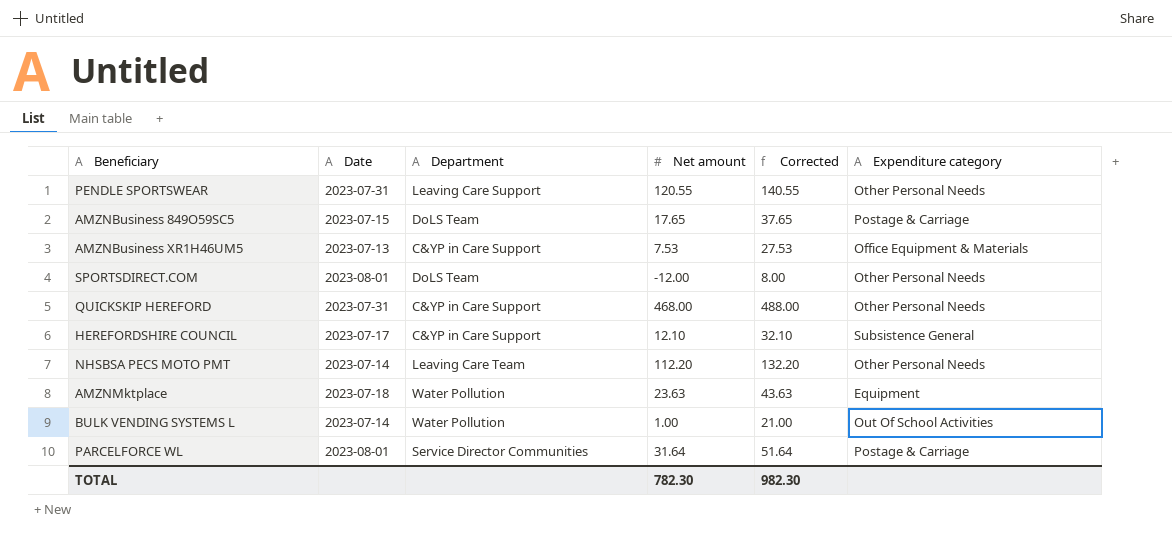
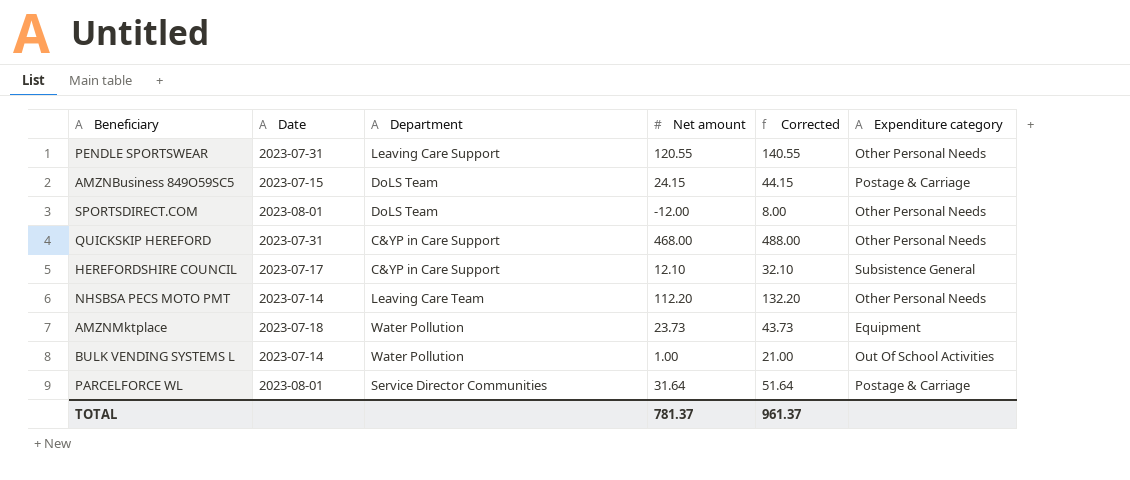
row AMZNBusiness XR1H46UM5: 2023-07-13 | C&YP in Care Support | 7.53 | 27.53 | Office Equipment & Materials -> none
AMZNBusiness 849O59SC5 | Net amount: 17.65 -> 24.15
AMZNBusiness 849O59SC5 | Corrected: 37.65 -> 44.15
AMZNMktplace | Net amount: 23.63 -> 23.73
AMZNMktplace | Corrected: 43.63 -> 43.73
TOTAL | Net amount: 782.30 -> 781.37
TOTAL | Corrected: 982.30 -> 961.37

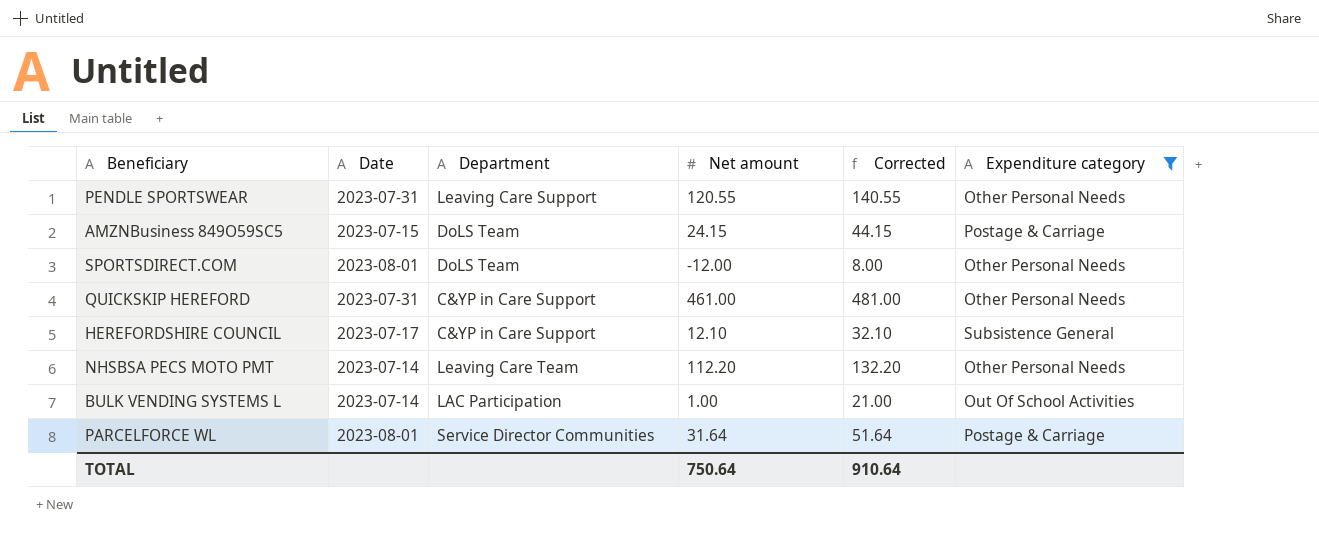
filter: none -> Expenditure category != Equipment
QUICKSKIP HEREFORD | Net amount: 468.00 -> 461.00
QUICKSKIP HEREFORD | Corrected: 488.00 -> 481.00
BULK VENDING SYSTEMS L | Department: Water Pollution -> LAC Participation
TOTAL | Net amount: 781.37 -> 750.64
TOTAL | Corrected: 961.37 -> 910.64

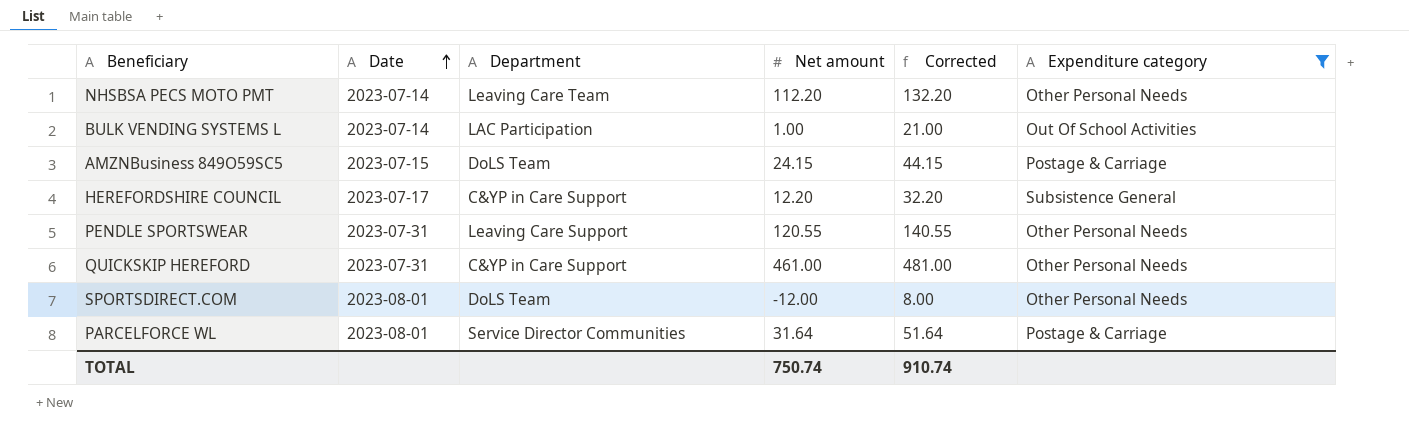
row order: none -> Date ascending
HEREFORDSHIRE COUNCIL | Net amount: 12.10 -> 12.20
HEREFORDSHIRE COUNCIL | Corrected: 32.10 -> 32.20
TOTAL | Net amount: 750.64 -> 750.74
TOTAL | Corrected: 910.64 -> 910.74

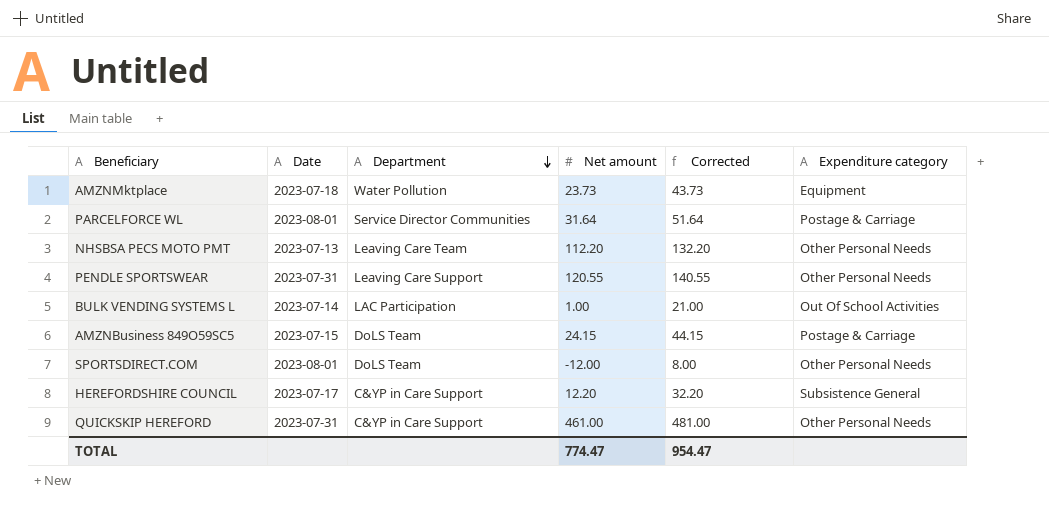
filter: Expenditure category != Equipment -> none
row order: Date ascending -> Department descending
NHSBSA PECS MOTO PMT | Date: 2023-07-14 -> 2023-07-13
TOTAL | Net amount: 750.74 -> 774.47
TOTAL | Corrected: 910.74 -> 954.47

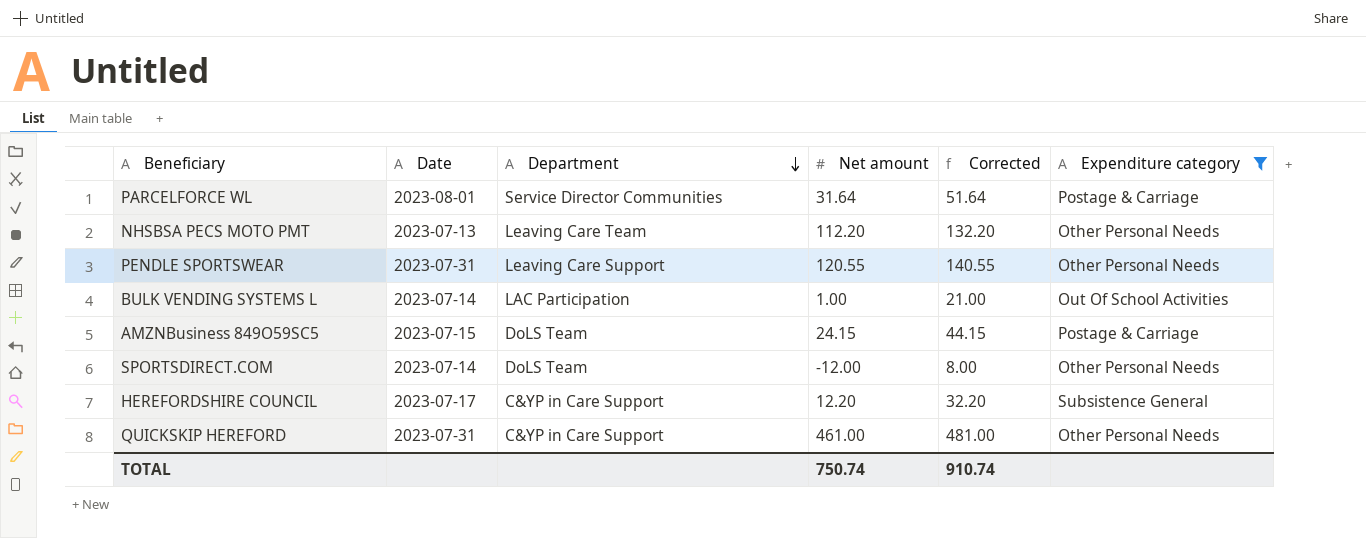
filter: none -> Expenditure category != Equipment
SPORTSDIRECT.COM | Date: 2023-08-01 -> 2023-07-14
TOTAL | Net amount: 774.47 -> 750.74
TOTAL | Corrected: 954.47 -> 910.74

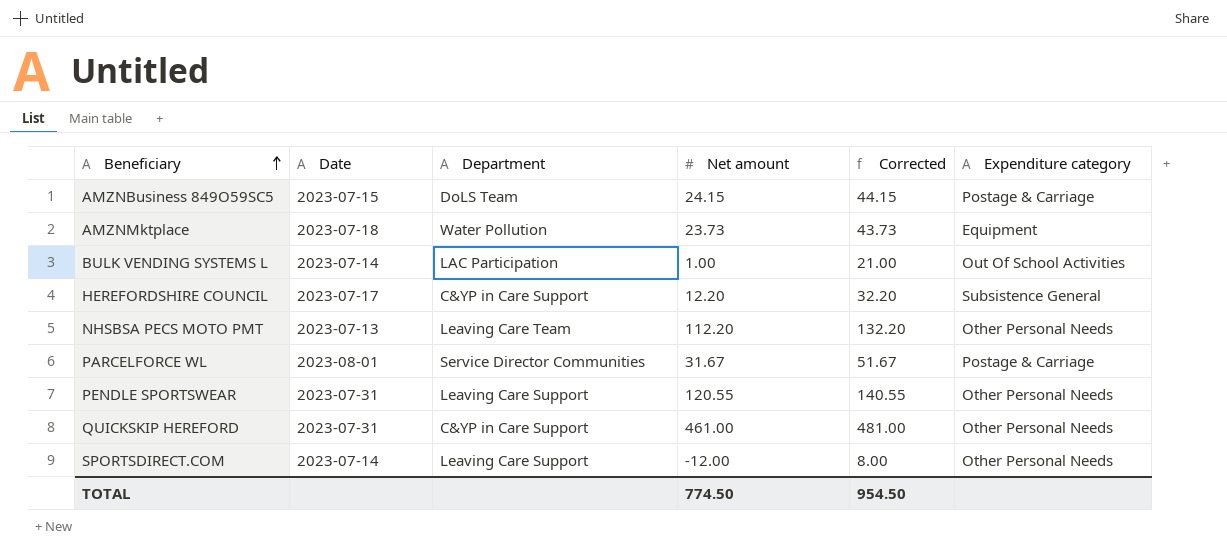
filter: Expenditure category != Equipment -> none
row order: Department descending -> Beneficiary ascending
PARCELFORCE WL | Net amount: 31.64 -> 31.67
PARCELFORCE WL | Corrected: 51.64 -> 51.67
SPORTSDIRECT.COM | Department: DoLS Team -> Leaving Care Support
TOTAL | Net amount: 750.74 -> 774.50
TOTAL | Corrected: 910.74 -> 954.50

